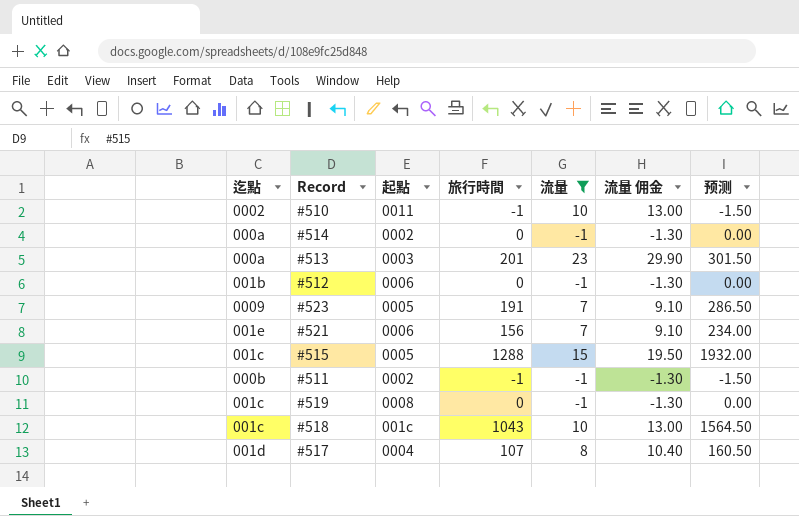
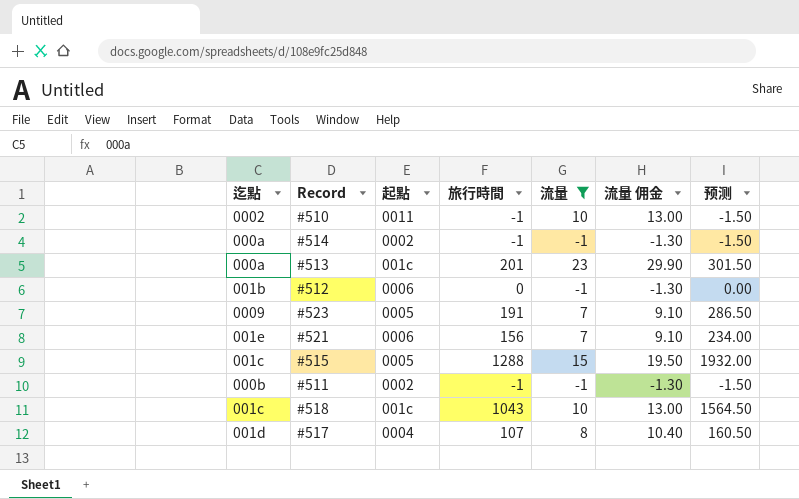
row #519: 001c | 0008 | 0 | -1 | -1.30 | 0.00 -> none
#514 | 旅行時間: 0 -> -1
#514 | 预测: 0.00 -> -1.50
#513 | 起點: 0003 -> 001c

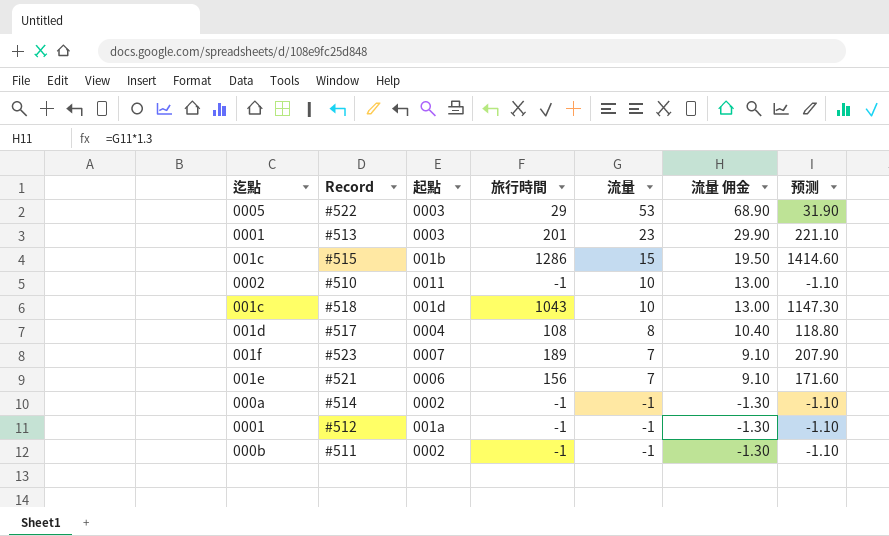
filter: 流量 != 53 -> none
row order: none -> 流量 descending
column 预测 | formula: [旅行時間] * 1.5 -> [旅行時間] * 1.1
#513 | 迄點: 000a -> 0001
#513 | 起點: 001c -> 0003
#515 | 起點: 0005 -> 001b
#515 | 旅行時間: 1288 -> 1286
#518 | 起點: 001c -> 001d
#517 | 旅行時間: 107 -> 108
#523 | 迄點: 0009 -> 001f
#523 | 起點: 0005 -> 0007
#523 | 旅行時間: 191 -> 189
#512 | 迄點: 001b -> 0001
#512 | 起點: 0006 -> 001a
#512 | 旅行時間: 0 -> -1

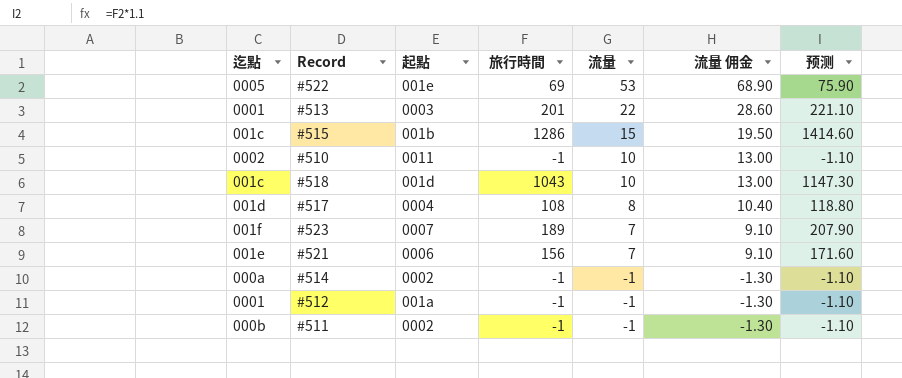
#522 | 起點: 0003 -> 001e
#522 | 旅行時間: 29 -> 69
#522 | 预测: 31.90 -> 75.90
#513 | 流量: 23 -> 22
#513 | 流量 佣金: 29.90 -> 28.60

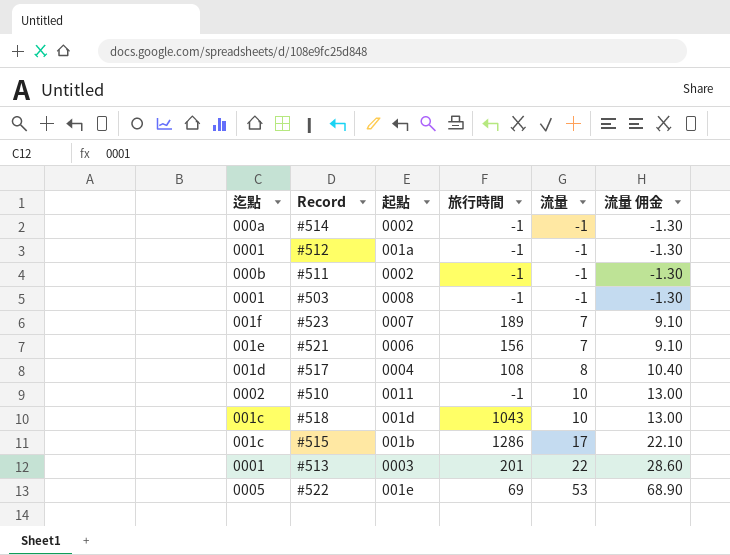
row order: 流量 descending -> 流量 ascending
column 预测 | formula: [旅行時間] * 1.1 -> none
row #503: none -> 0001 | 0008 | -1 | -1 | -1.30
#515 | 流量: 15 -> 17
#515 | 流量 佣金: 19.50 -> 22.10

